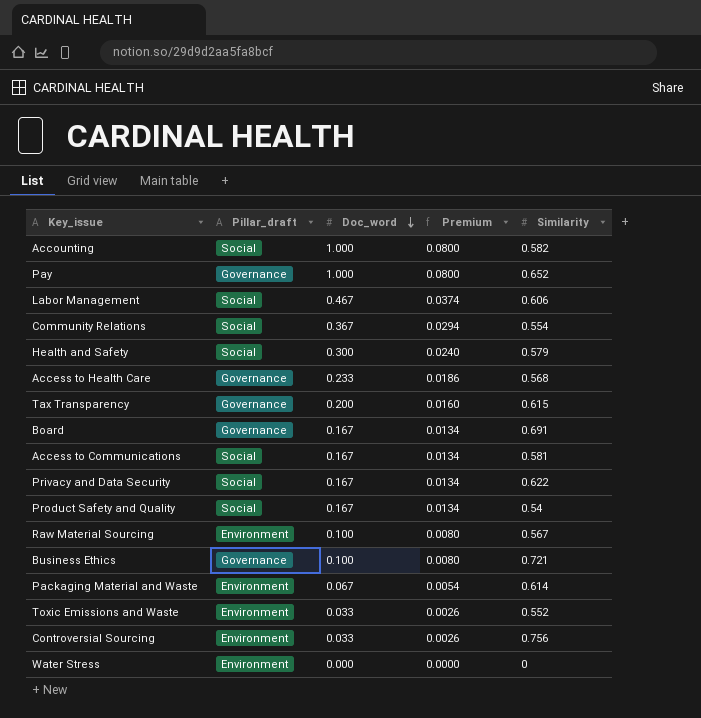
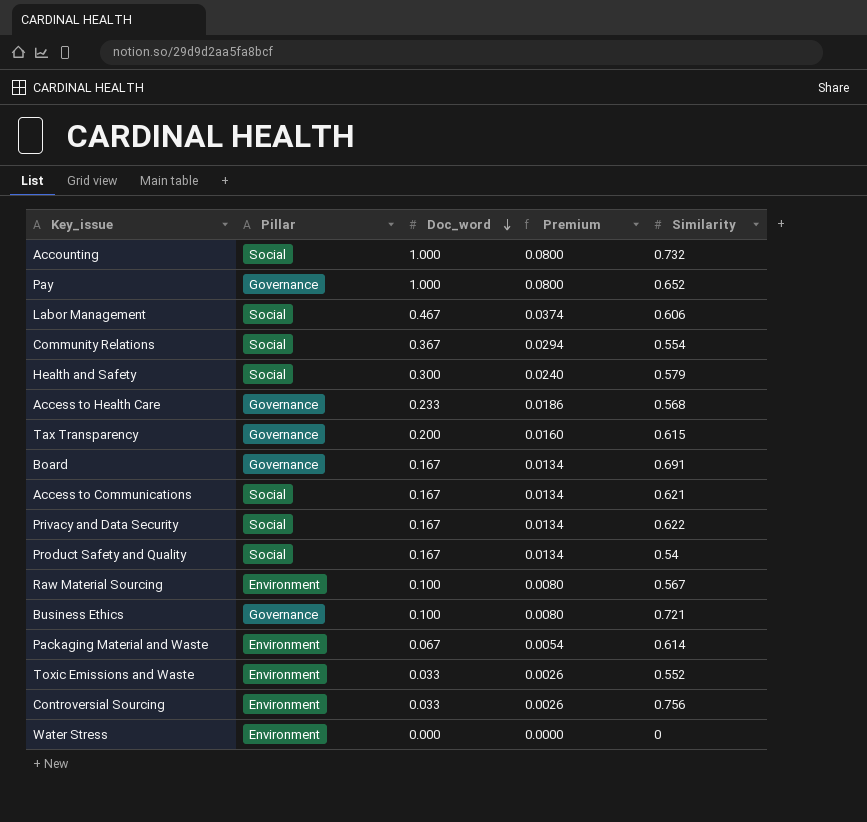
column name: Pillar_draft -> Pillar
Accounting | Similarity: 0.582 -> 0.732
Access to Communications | Similarity: 0.581 -> 0.621

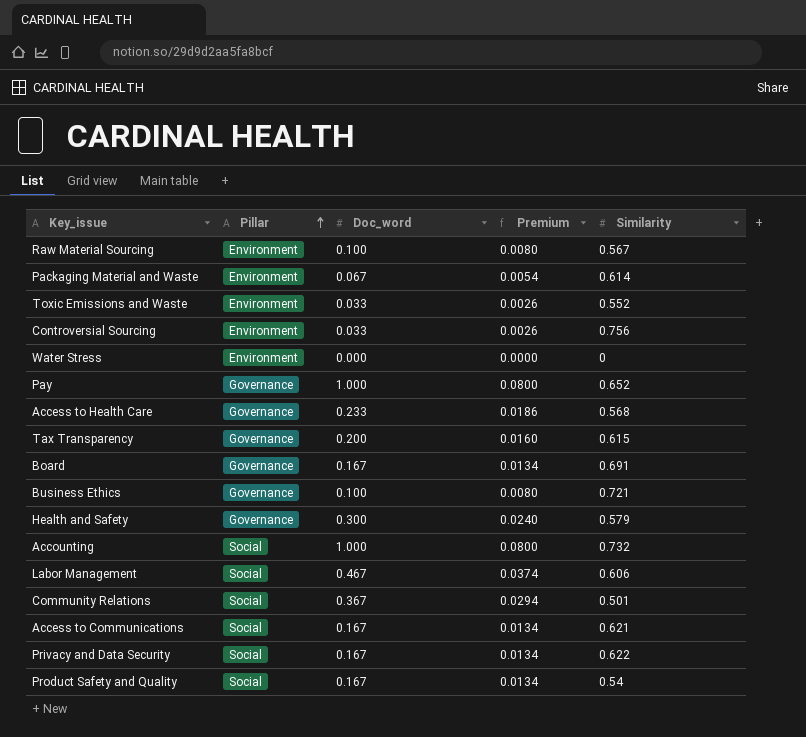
row order: Doc_word descending -> Pillar ascending
Health and Safety | Pillar: Social -> Governance
Community Relations | Similarity: 0.554 -> 0.501

